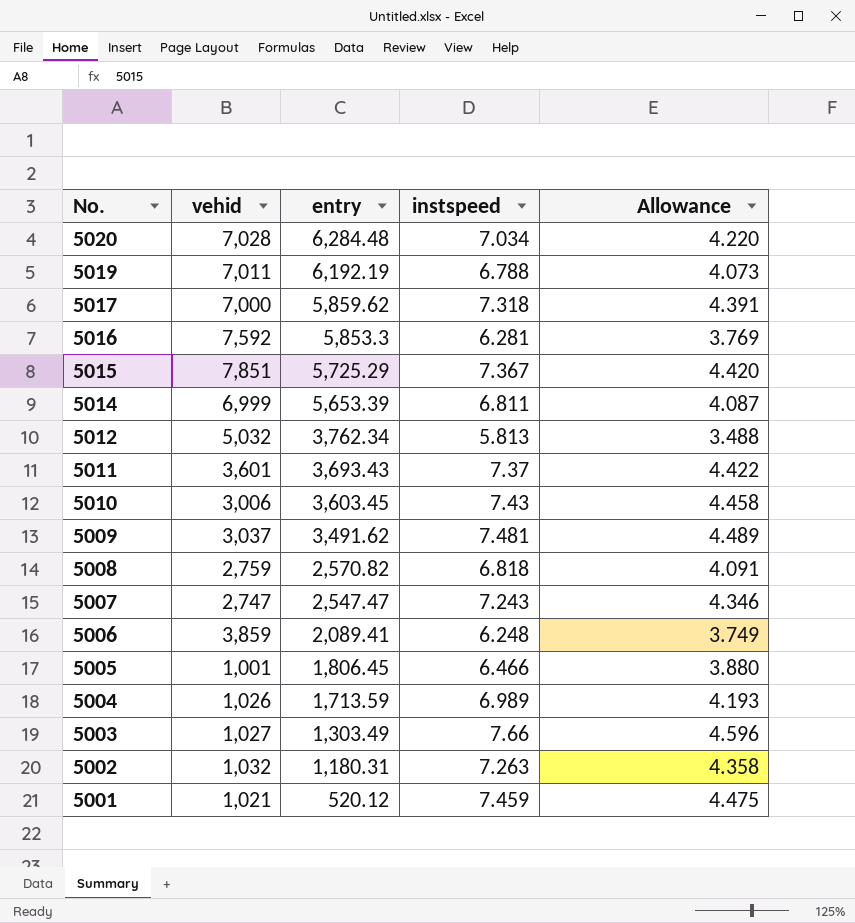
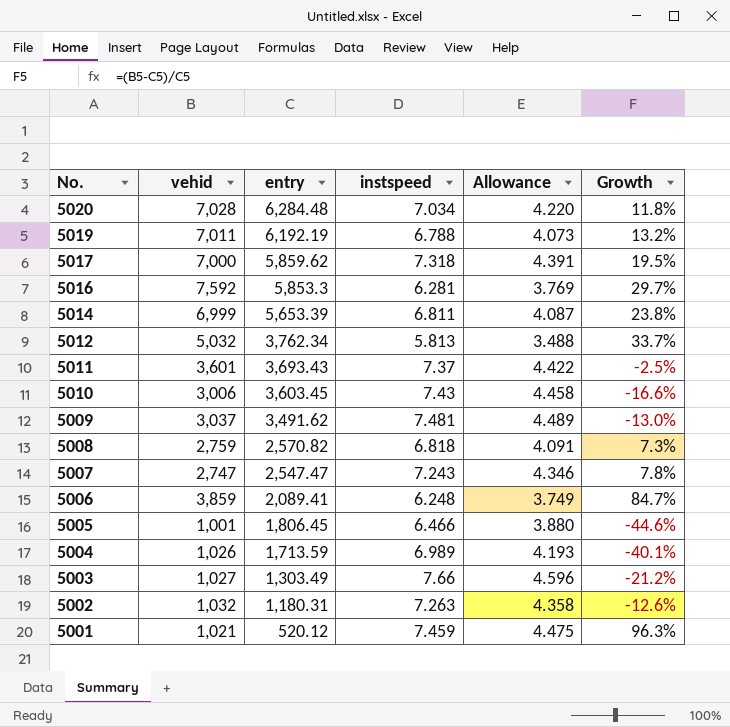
column Growth | formula: none -> ([vehid] - [entry]) / [entry]
row 5015: 7,851 | 5,725.29 | 7.367 | 4.420 -> none

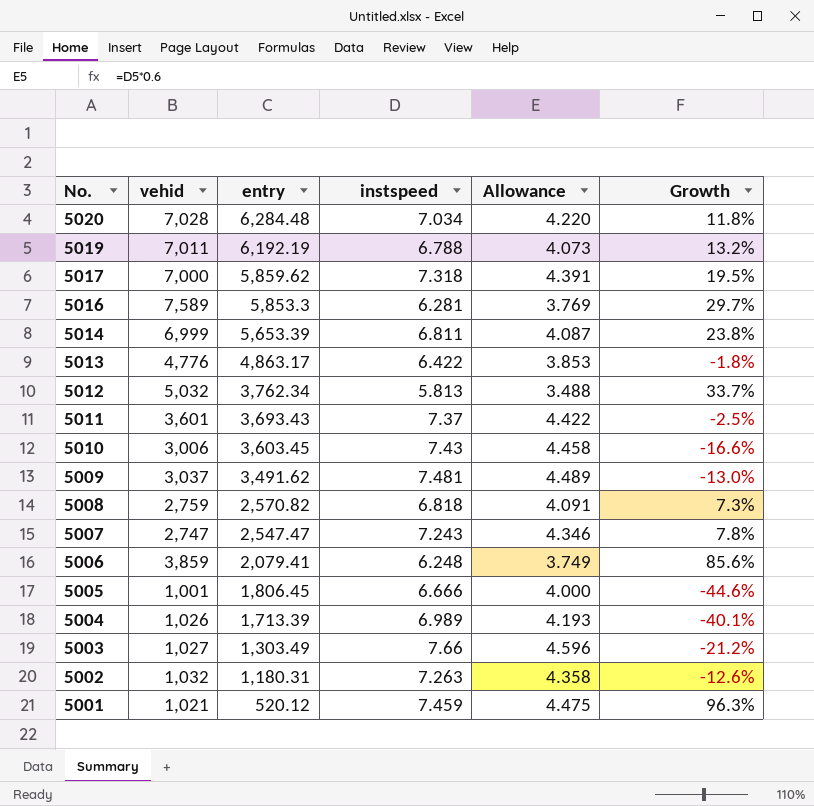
5016 | vehid: 7,592 -> 7,589
row 5013: none -> 4,776 | 4,863.17 | 6.422 | 3.853 | -1.8%
5006 | entry: 2,089.41 -> 2,079.41
5006 | Growth: 84.7% -> 85.6%
5005 | instspeed: 6.466 -> 6.666
5005 | Allowance: 3.880 -> 4.000
5004 | entry: 1,713.59 -> 1,713.39

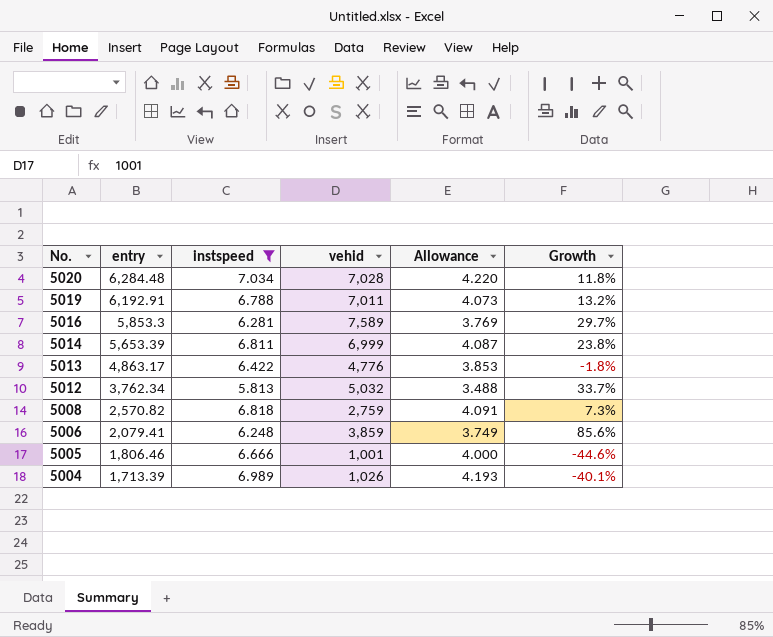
filter: none -> instspeed <= 7.034
column vehid | position: 2 -> 4
5019 | entry: 6,192.19 -> 6,192.91
5005 | entry: 1,806.45 -> 1,806.46

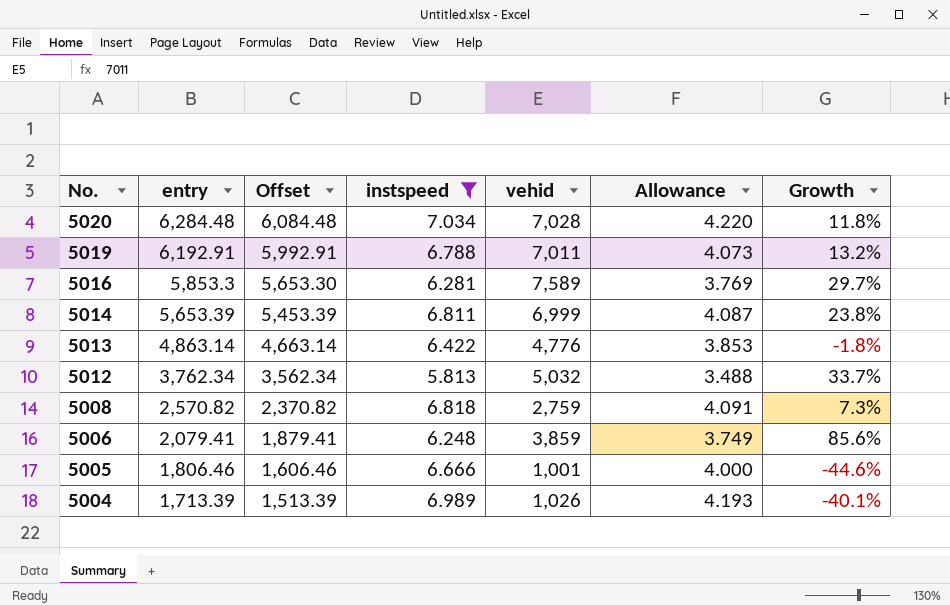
column Offset | formula: none -> [entry] - 200
5013 | entry: 4,863.17 -> 4,863.14

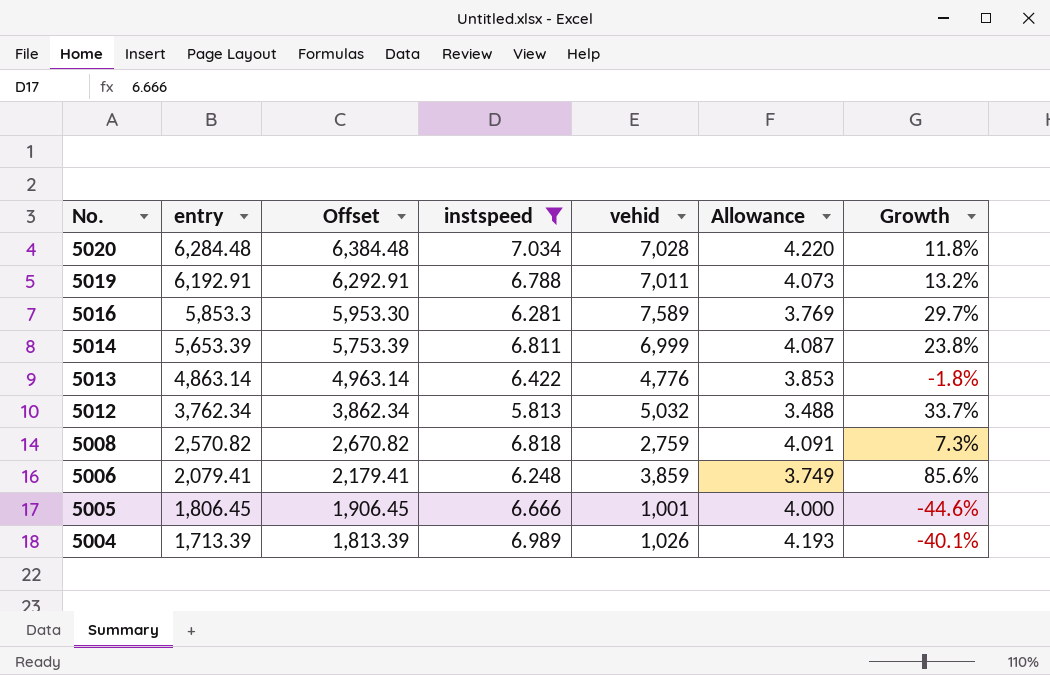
column Offset | formula: [entry] - 200 -> [entry] + 100
5005 | entry: 1,806.46 -> 1,806.45

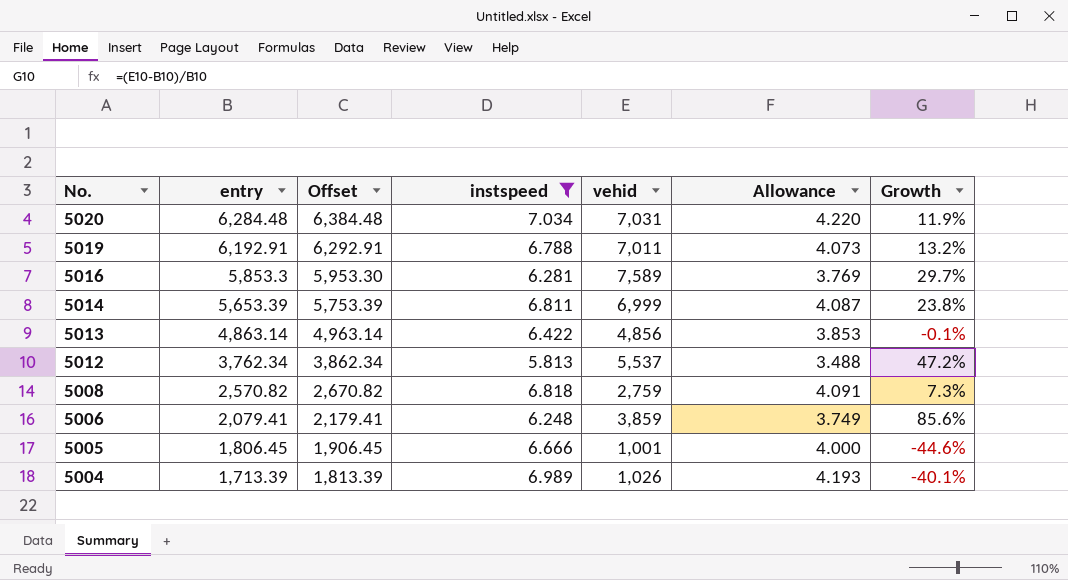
5020 | vehid: 7,028 -> 7,031
5020 | Growth: 11.8% -> 11.9%
5013 | vehid: 4,776 -> 4,856
5013 | Growth: -1.8% -> -0.1%
5012 | vehid: 5,032 -> 5,537
5012 | Growth: 33.7% -> 47.2%

